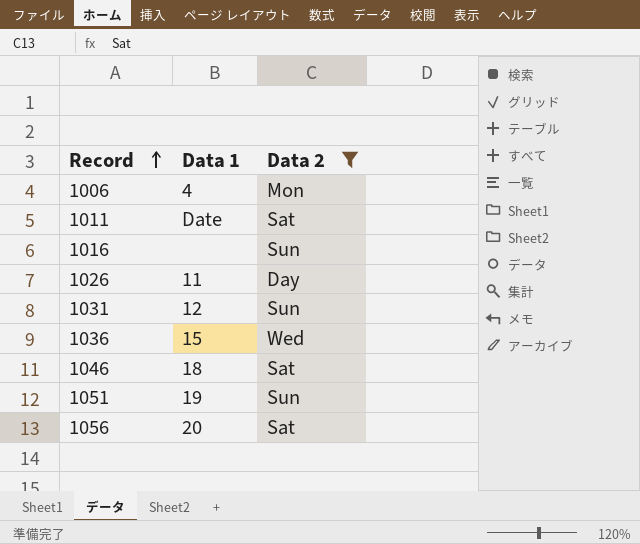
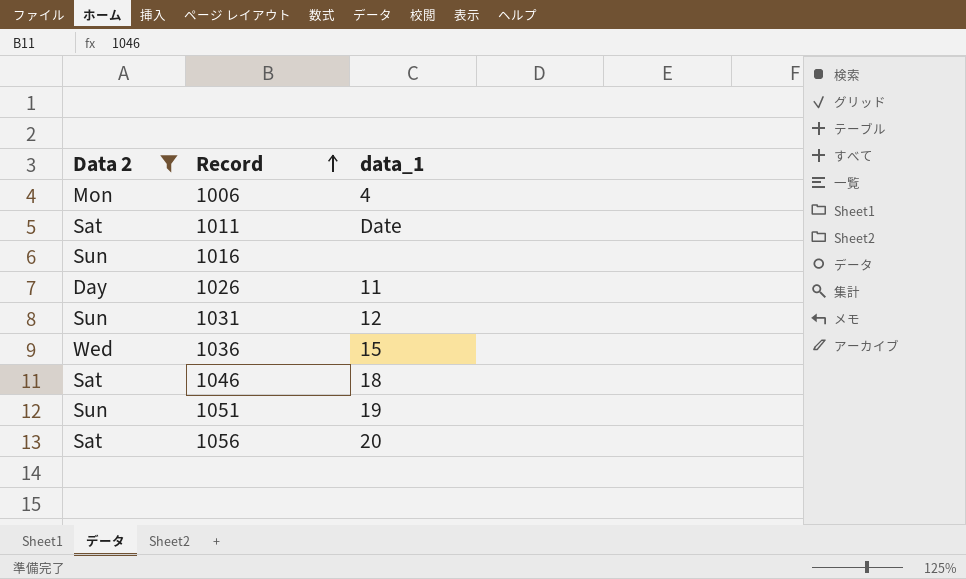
column Data 2 | position: 3 -> 1
column name: Data 1 -> data_1

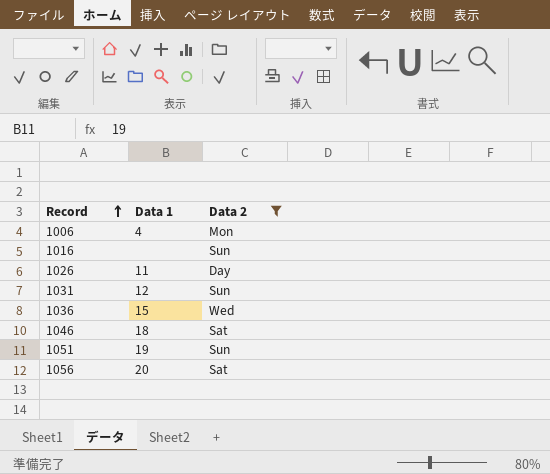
column name: data_1 -> Data 1
column Data 2 | position: 1 -> 3
row 1011: Sat | Date -> none

